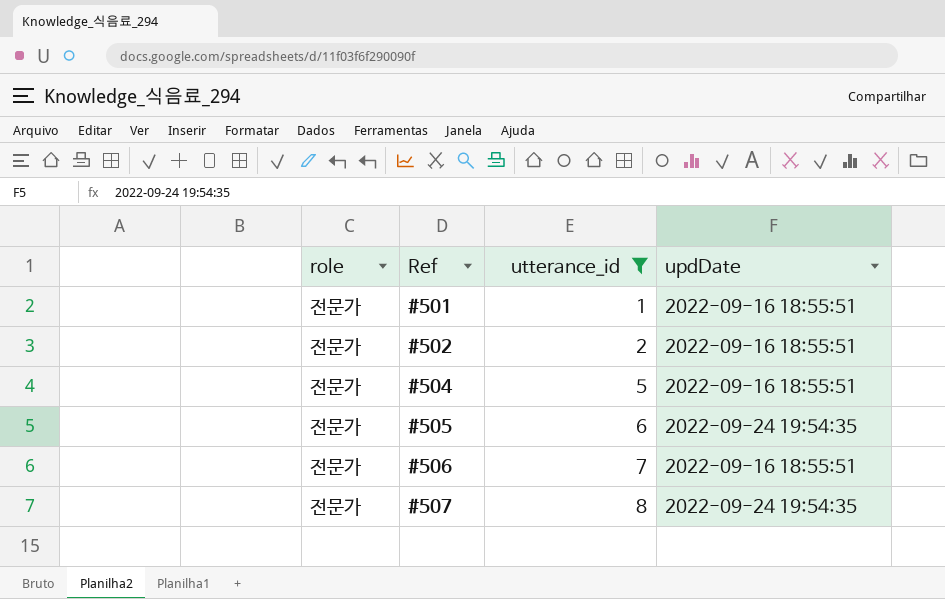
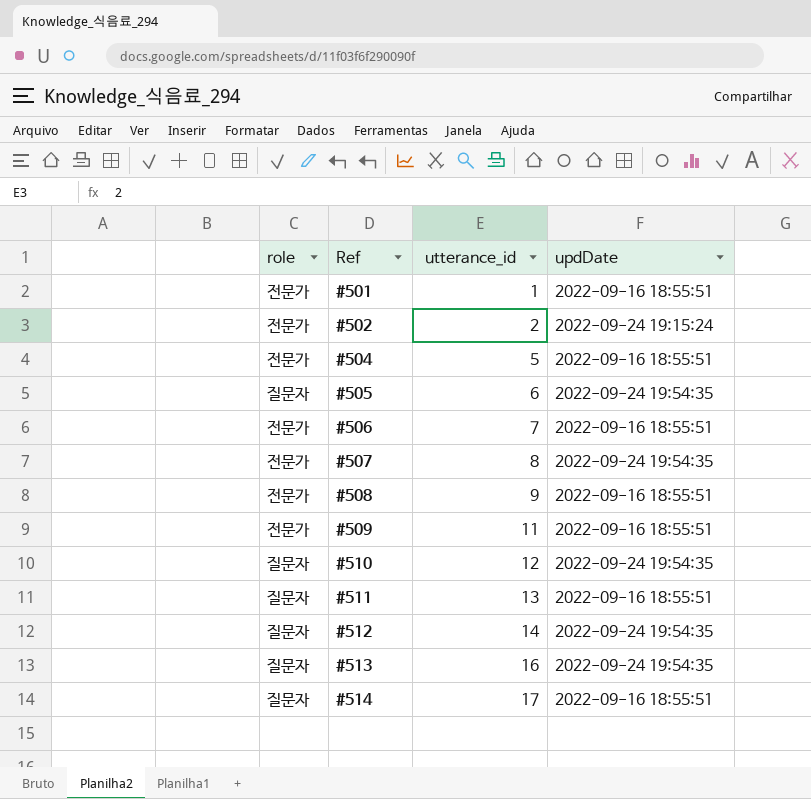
filter: utterance_id <= 8 -> none
#502 | updDate: 2022-09-16 18:55:51 -> 2022-09-24 19:15:24
#505 | role: 전문가 -> 질문자

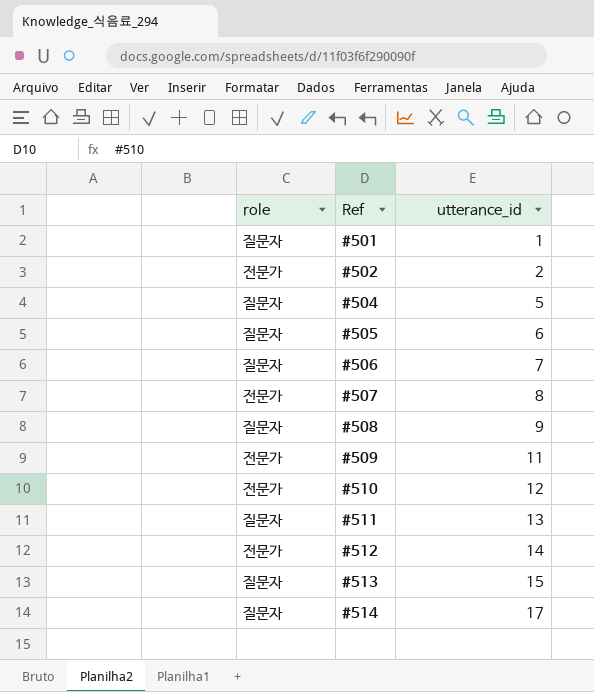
column updDate | position: 4 -> none
#501 | role: 전문가 -> 질문자
#504 | role: 전문가 -> 질문자
#506 | role: 전문가 -> 질문자
#508 | role: 전문가 -> 질문자
#510 | role: 질문자 -> 전문가
#512 | role: 질문자 -> 전문가
#513 | utterance_id: 16 -> 15

